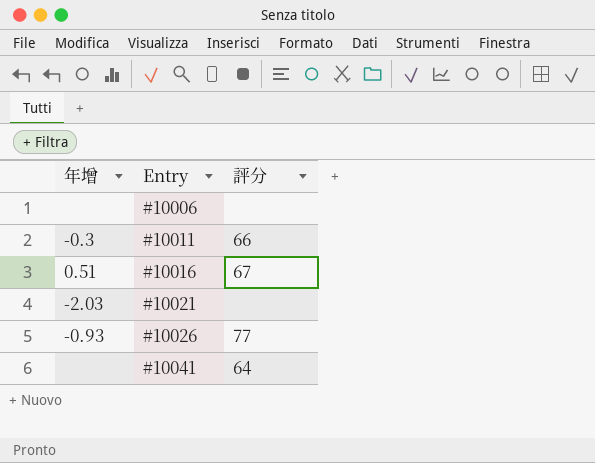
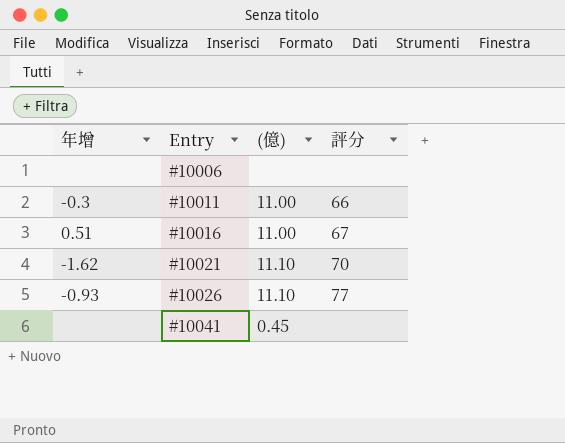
column (億) | position: none -> 3
#10021 | 年增: -2.03 -> -1.62
#10021 | 評分: none -> 70
#10041 | 評分: 64 -> none

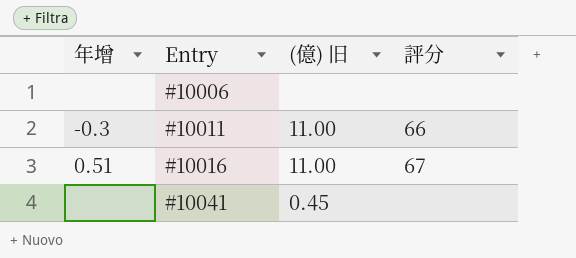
column name: (億) -> (億) 旧
row #10021: -1.62 | 11.10 | 70 -> none
row #10026: -0.93 | 11.10 | 77 -> none

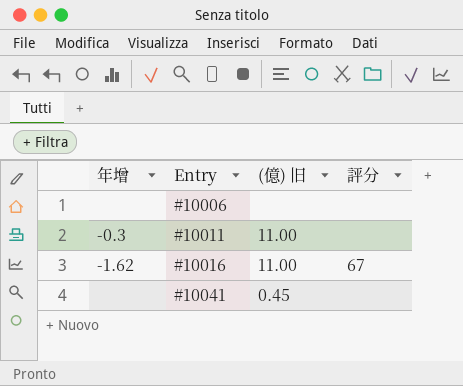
#10011 | 評分: 66 -> none
#10016 | 年增: 0.51 -> -1.62

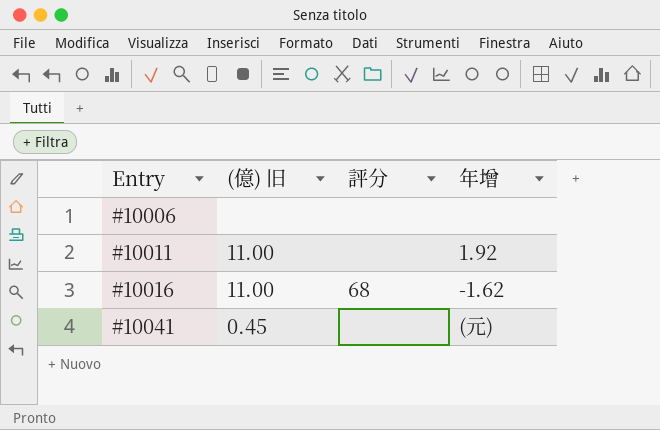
column 年增 | position: 1 -> 4
#10011 | 年增: -0.3 -> 1.92
#10016 | 評分: 67 -> 68
#10041 | 年增: none -> (元)

